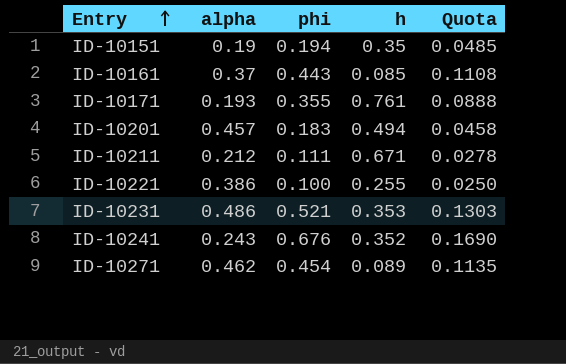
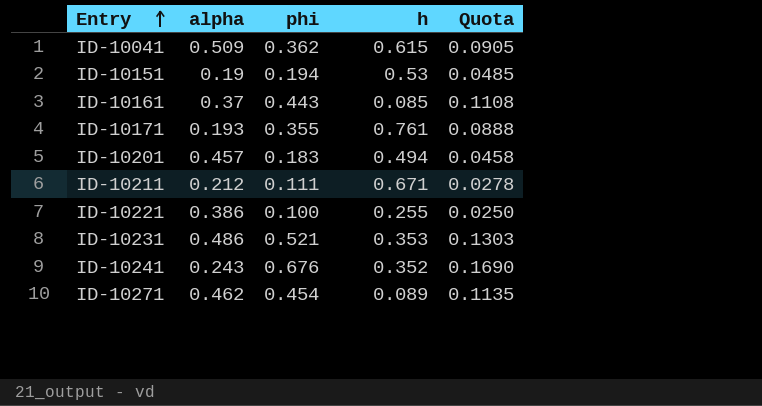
row ID-10041: none -> 0.509 | 0.362 | 0.615 | 0.0905
ID-10151 | h: 0.35 -> 0.53

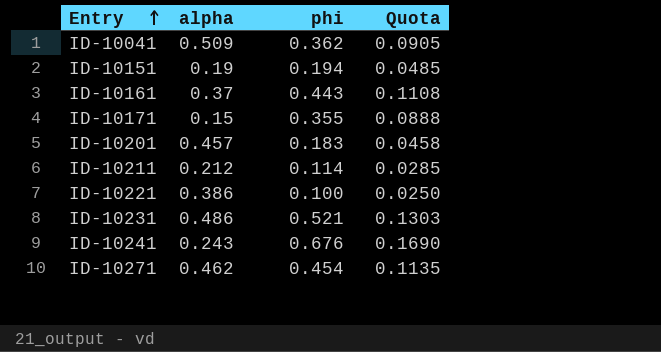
column h | position: 4 -> none
ID-10171 | alpha: 0.193 -> 0.15
ID-10211 | phi: 0.111 -> 0.114
ID-10211 | Quota: 0.0278 -> 0.0285

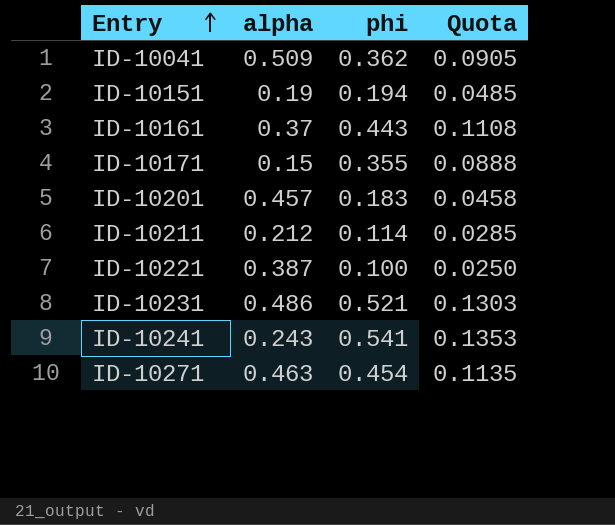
ID-10221 | alpha: 0.386 -> 0.387
ID-10241 | phi: 0.676 -> 0.541
ID-10241 | Quota: 0.1690 -> 0.1353
ID-10271 | alpha: 0.462 -> 0.463

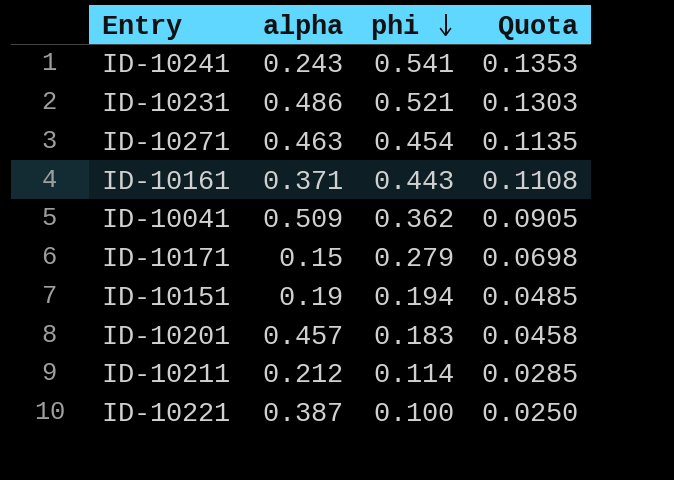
row order: Entry ascending -> phi descending
ID-10161 | alpha: 0.37 -> 0.371
ID-10171 | phi: 0.355 -> 0.279
ID-10171 | Quota: 0.0888 -> 0.0698

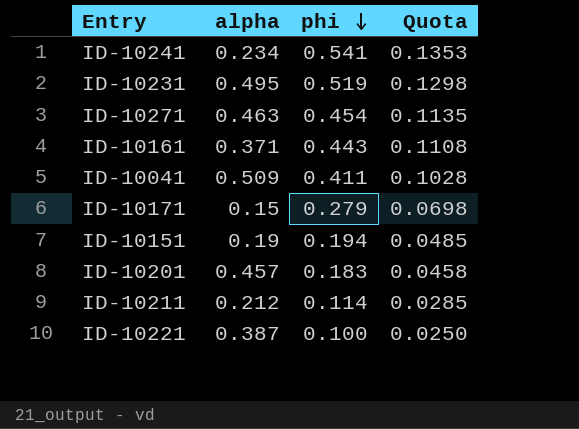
ID-10241 | alpha: 0.243 -> 0.234
ID-10231 | alpha: 0.486 -> 0.495
ID-10231 | phi: 0.521 -> 0.519
ID-10231 | Quota: 0.1303 -> 0.1298
ID-10041 | phi: 0.362 -> 0.411
ID-10041 | Quota: 0.0905 -> 0.1028

